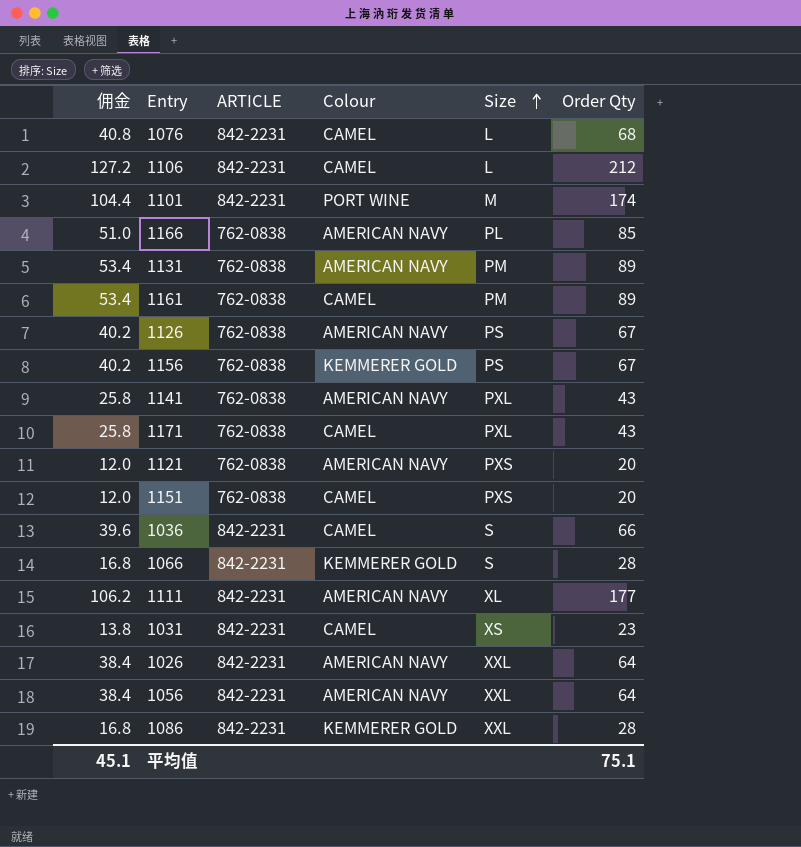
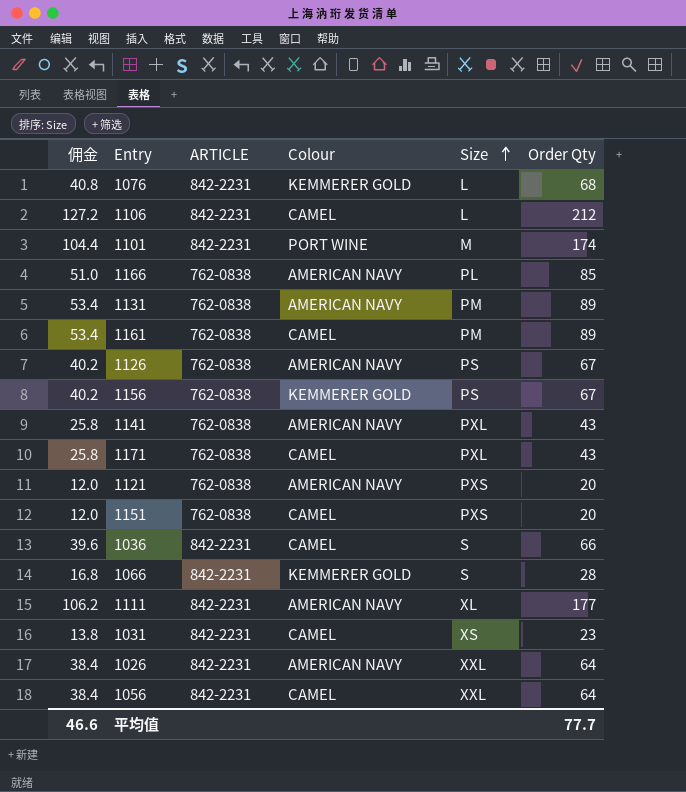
row 1086: 16.8 | 842-2231 | KEMMERER GOLD | XXL | 28 -> none
1076 | Colour: CAMEL -> KEMMERER GOLD
1056 | Colour: AMERICAN NAVY -> CAMEL
平均值 | 佣金: 45.1 -> 46.6
平均值 | Order Qty: 75.1 -> 77.7

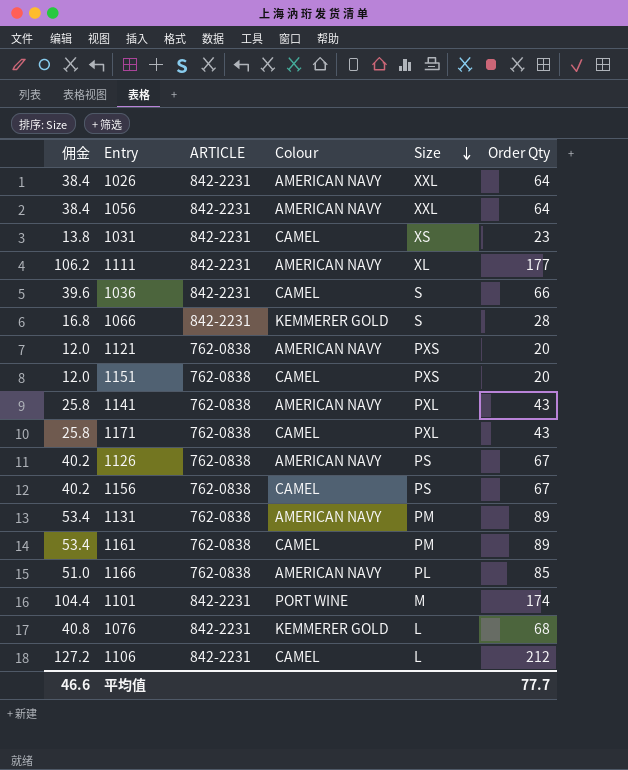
row order: Size ascending -> Size descending
1056 | Colour: CAMEL -> AMERICAN NAVY
1156 | Colour: KEMMERER GOLD -> CAMEL

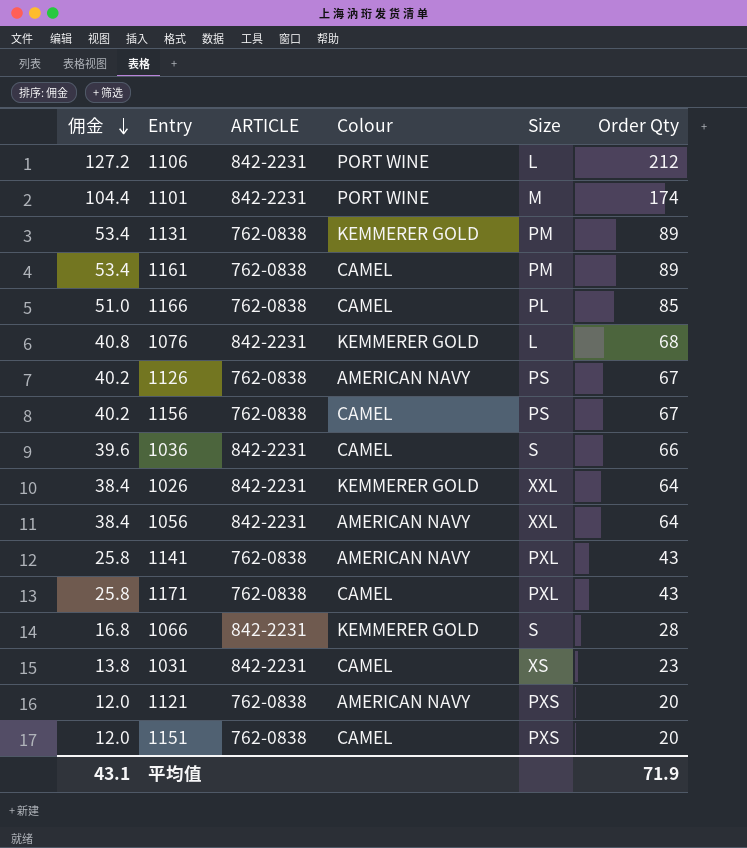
row order: Size descending -> 佣金 descending
row 1111: 106.2 | 842-2231 | AMERICAN NAVY | XL | 177 -> none
1106 | Colour: CAMEL -> PORT WINE
1131 | Colour: AMERICAN NAVY -> KEMMERER GOLD
1166 | Colour: AMERICAN NAVY -> CAMEL
1026 | Colour: AMERICAN NAVY -> KEMMERER GOLD
平均值 | 佣金: 46.6 -> 43.1
平均值 | Order Qty: 77.7 -> 71.9

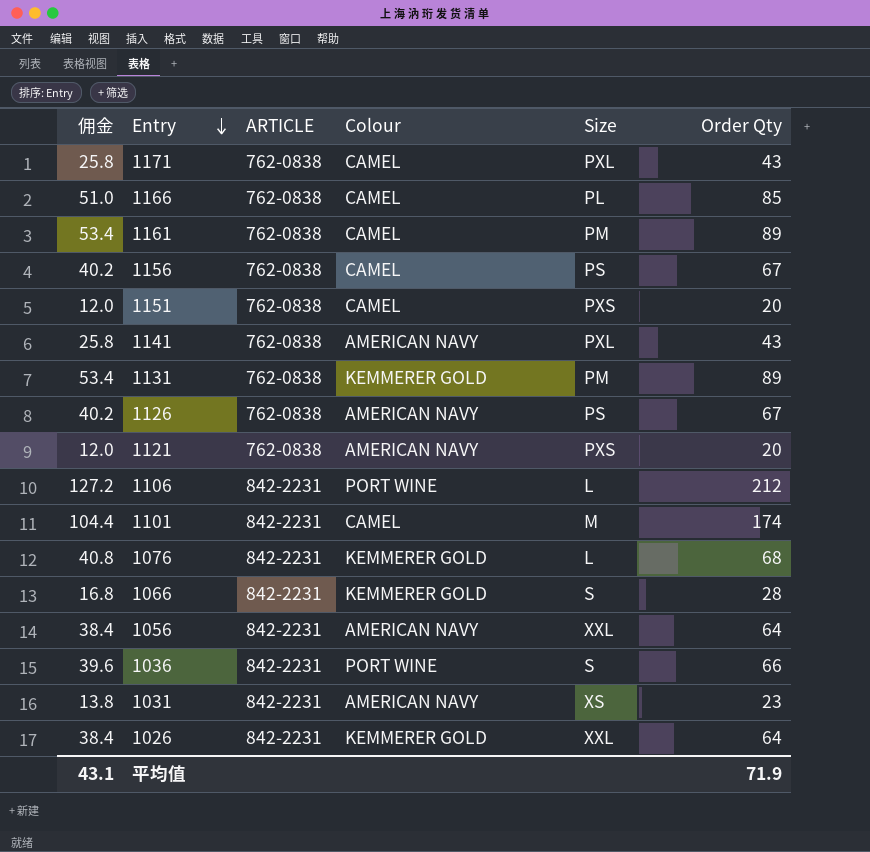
row order: 佣金 descending -> Entry descending
1101 | Colour: PORT WINE -> CAMEL
1036 | Colour: CAMEL -> PORT WINE
1031 | Colour: CAMEL -> AMERICAN NAVY

